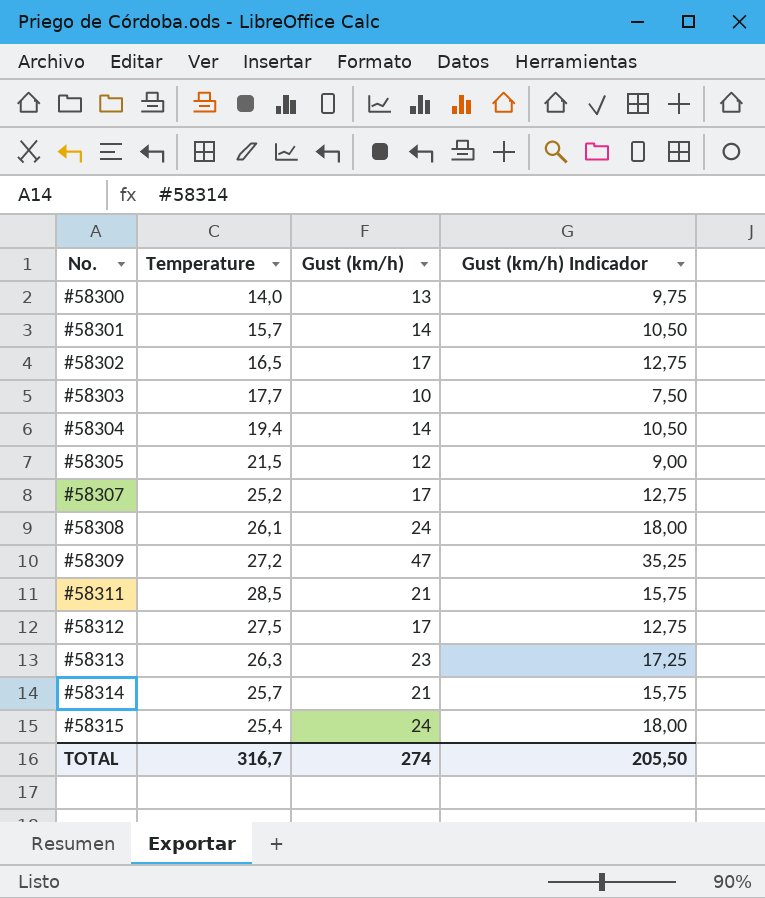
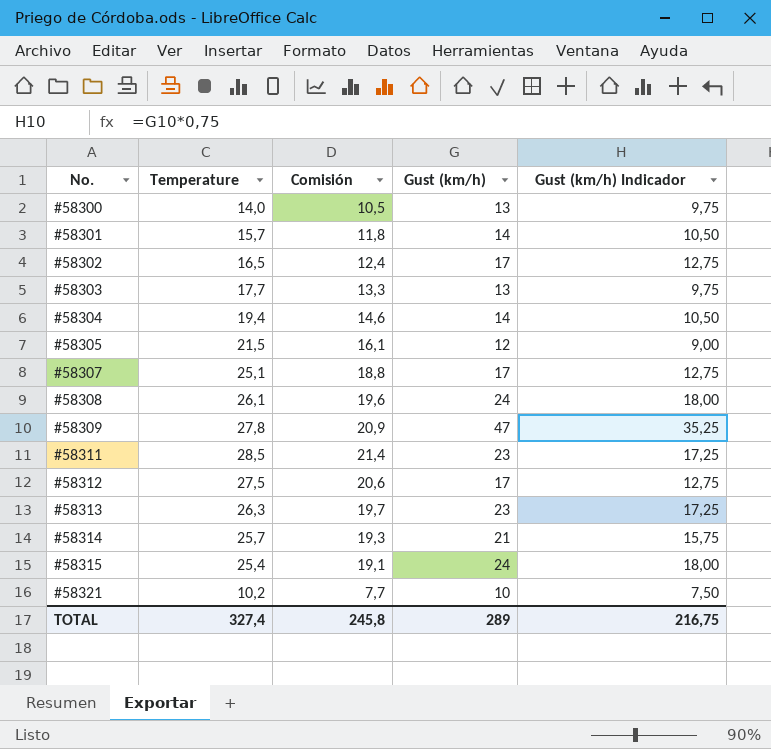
column Comisión | formula: none -> [Temperature] * 0,75
#58303 | Gust (km/h): 10 -> 13
#58303 | Gust (km/h) Indicador: 7,50 -> 9,75
#58307 | Temperature: 25,2 -> 25,1
#58309 | Temperature: 27,2 -> 27,8
#58311 | Gust (km/h): 21 -> 23
#58311 | Gust (km/h) Indicador: 15,75 -> 17,25
row #58321: none -> 10,2 | 7,7 | 10 | 7,50
TOTAL | Temperature: 316,7 -> 327,4
TOTAL | Gust (km/h): 274 -> 289
TOTAL | Gust (km/h) Indicador: 205,50 -> 216,75

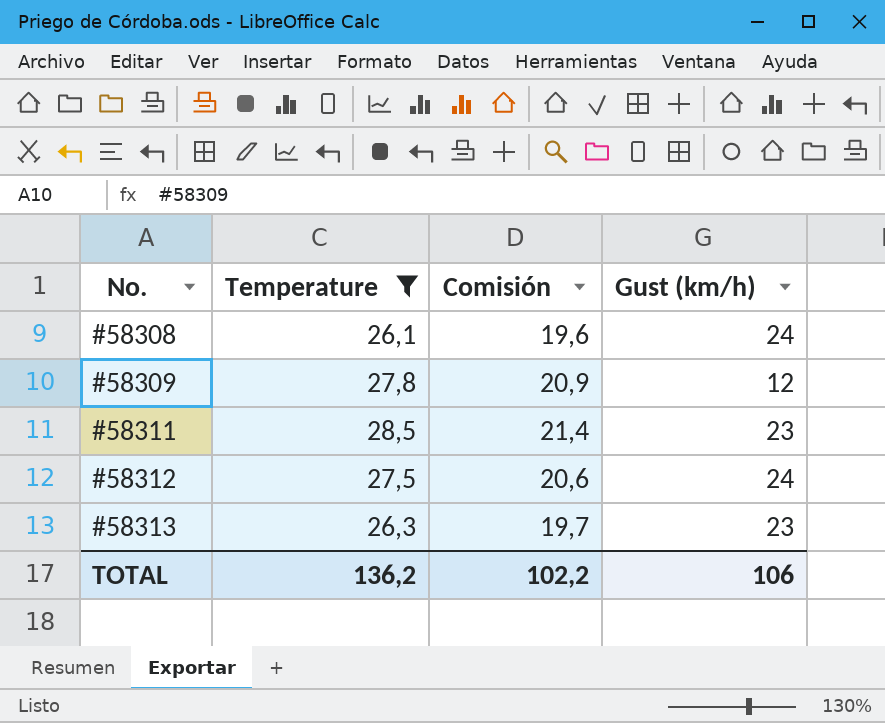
filter: none -> Temperature >= 26,1
column Gust (km/h) Indicador | formula: [Gust (km/h)] * 0,75 -> none
#58309 | Gust (km/h): 47 -> 12
#58312 | Gust (km/h): 17 -> 24
TOTAL | Temperature: 327,4 -> 136,2
TOTAL | Comisión: 245,8 -> 102,2
TOTAL | Gust (km/h): 289 -> 106

